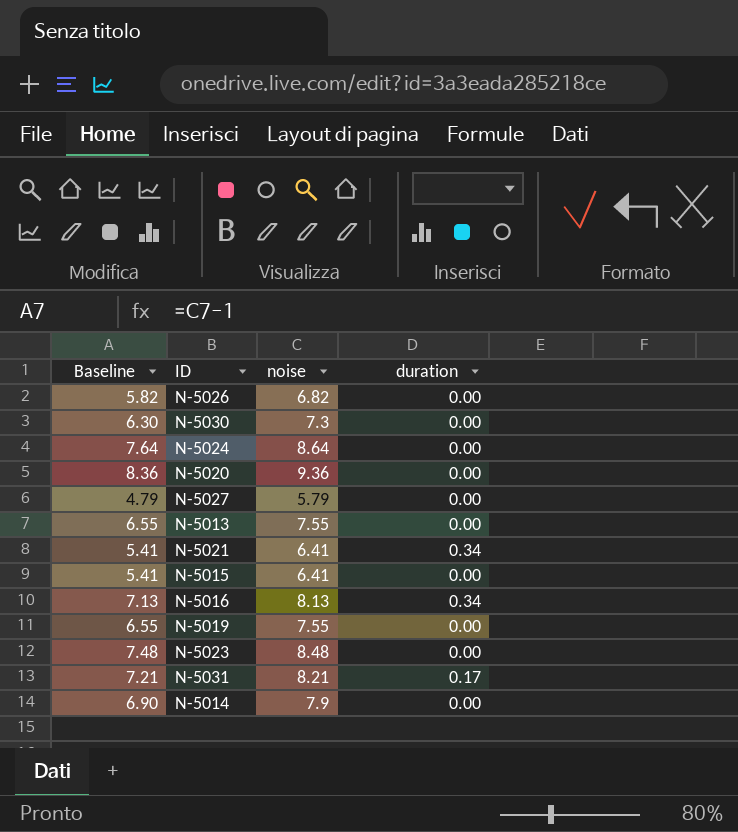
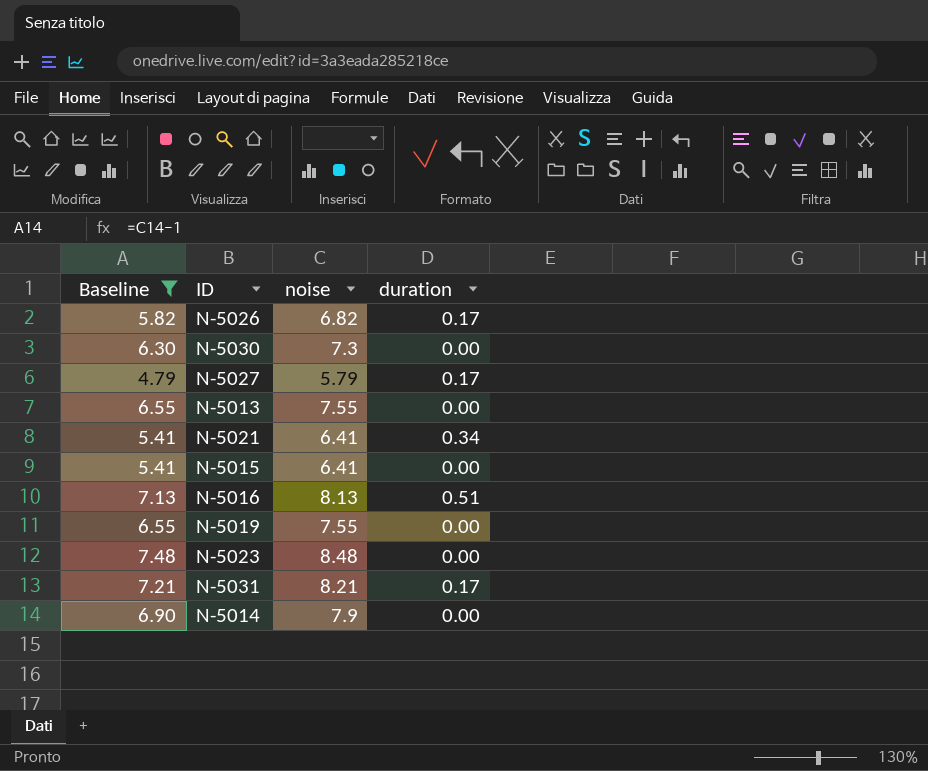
filter: none -> Baseline <= 7.48
N-5026 | duration: 0.00 -> 0.17
N-5027 | duration: 0.00 -> 0.17
N-5016 | duration: 0.34 -> 0.51

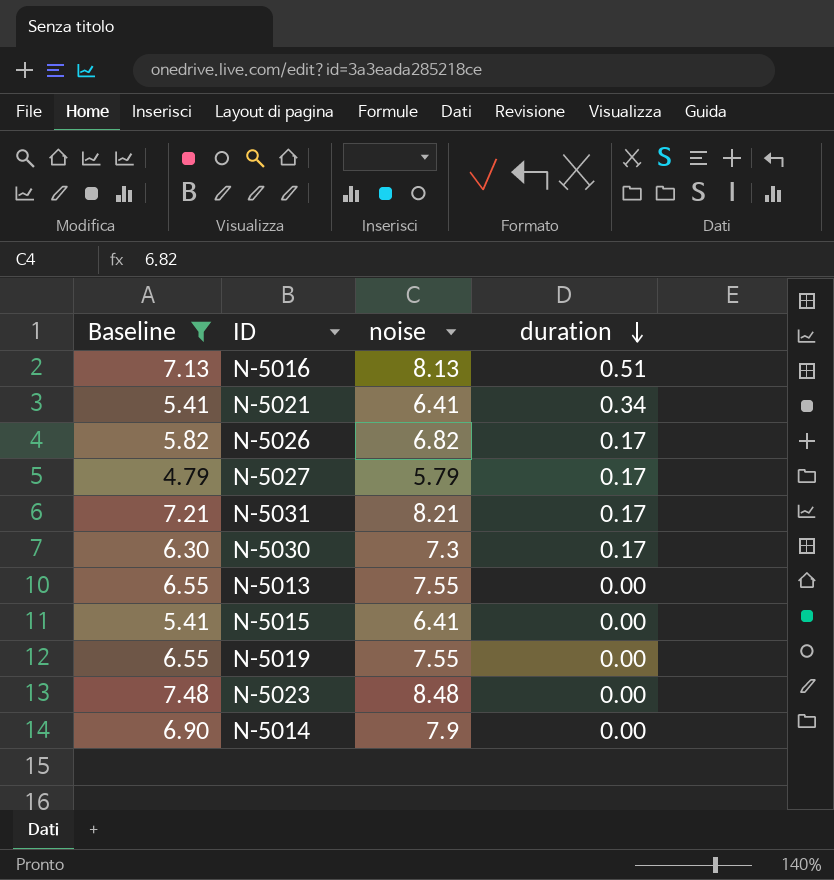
row order: none -> duration descending
N-5030 | duration: 0.00 -> 0.17

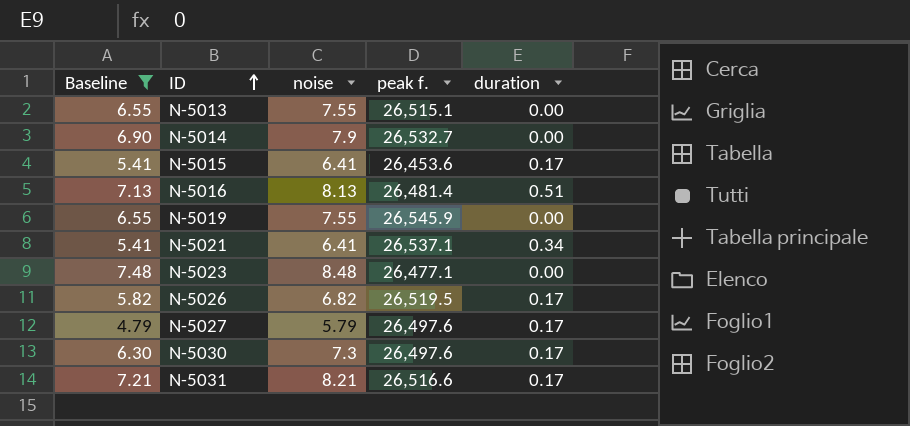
row order: duration descending -> ID ascending
column peak f. | position: none -> 4
N-5015 | duration: 0.00 -> 0.17

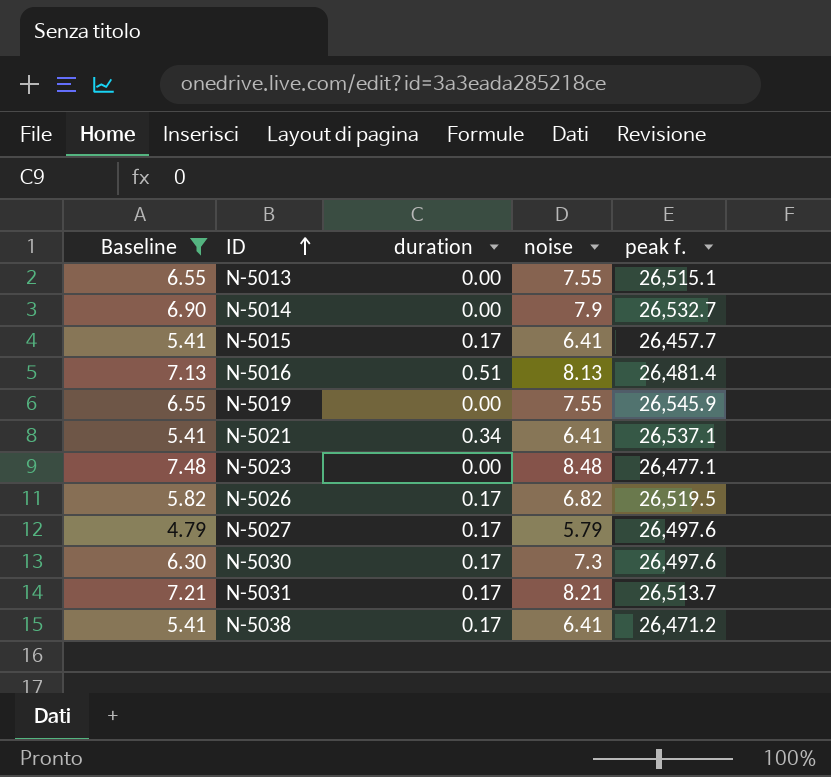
column duration | position: 5 -> 3
N-5015 | peak f.: 26,453.6 -> 26,457.7
N-5031 | peak f.: 26,516.6 -> 26,513.7
row N-5038: none -> 5.41 | 0.17 | 6.41 | 26,471.2

